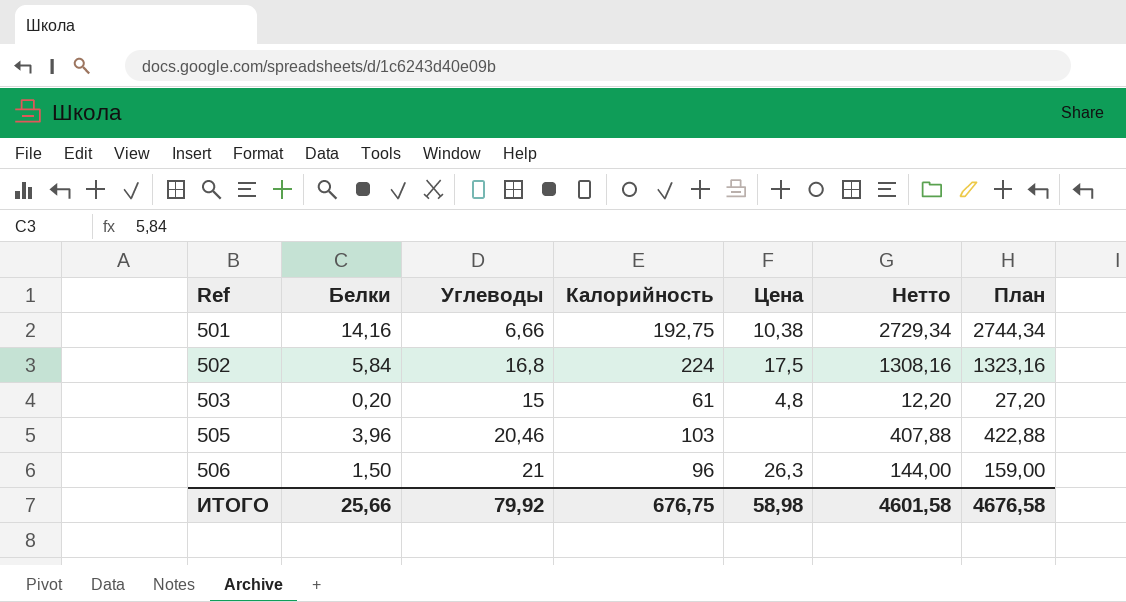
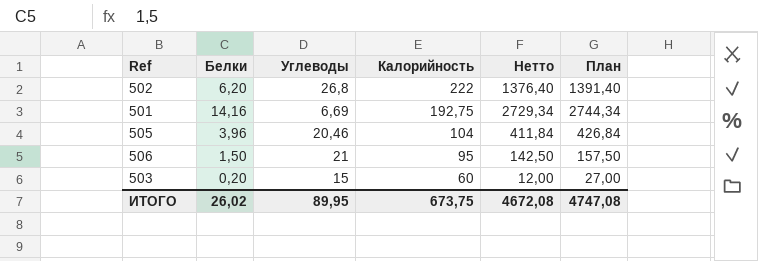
row order: Ref ascending -> Калорийность descending
column Цена | position: 5 -> none
502 | Белки: 5,84 -> 6,20
502 | Углеводы: 16,8 -> 26,8
502 | Калорийность: 224 -> 222
502 | Нетто: 1308,16 -> 1376,40
502 | План: 1323,16 -> 1391,40
501 | Углеводы: 6,66 -> 6,69
505 | Калорийность: 103 -> 104
505 | Нетто: 407,88 -> 411,84
505 | План: 422,88 -> 426,84
506 | Калорийность: 96 -> 95
506 | Нетто: 144,00 -> 142,50
506 | План: 159,00 -> 157,50
503 | Калорийность: 61 -> 60
503 | Нетто: 12,20 -> 12,00
503 | План: 27,20 -> 27,00
ИТОГО | Белки: 25,66 -> 26,02
ИТОГО | Углеводы: 79,92 -> 89,95
ИТОГО | Калорийность: 676,75 -> 673,75
ИТОГО | Нетто: 4601,58 -> 4672,08
ИТОГО | План: 4676,58 -> 4747,08

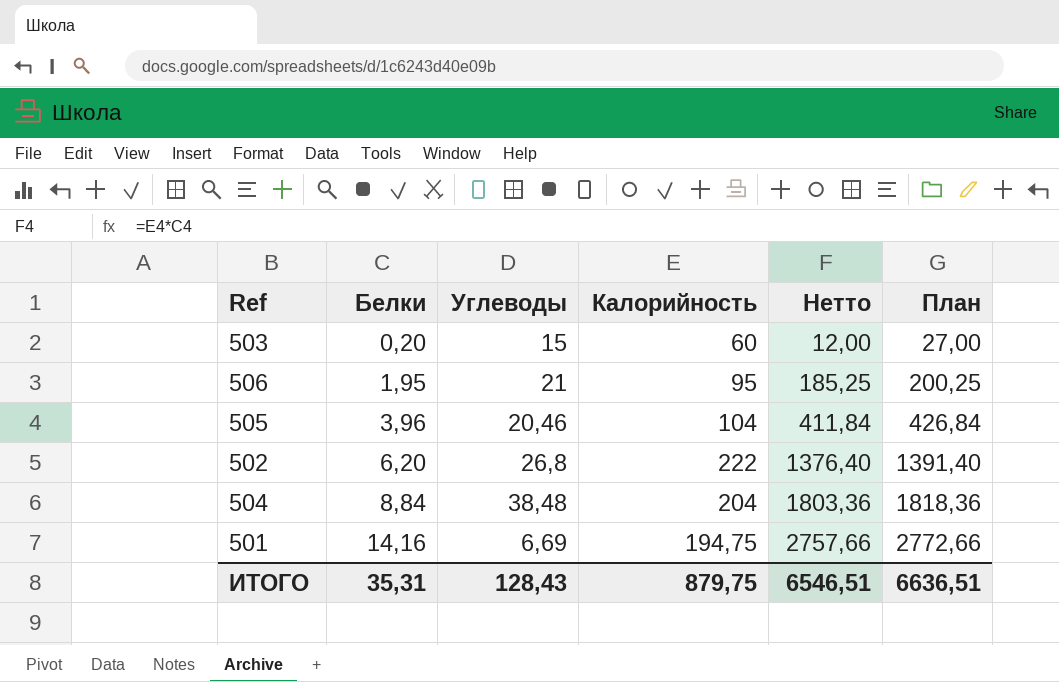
row order: Калорийность descending -> Белки ascending
506 | Белки: 1,50 -> 1,95
506 | Нетто: 142,50 -> 185,25
506 | План: 157,50 -> 200,25
row 504: none -> 8,84 | 38,48 | 204 | 1803,36 | 1818,36
501 | Калорийность: 192,75 -> 194,75
501 | Нетто: 2729,34 -> 2757,66
501 | План: 2744,34 -> 2772,66
ИТОГО | Белки: 26,02 -> 35,31
ИТОГО | Углеводы: 89,95 -> 128,43
ИТОГО | Калорийность: 673,75 -> 879,75
ИТОГО | Нетто: 4672,08 -> 6546,51
ИТОГО | План: 4747,08 -> 6636,51

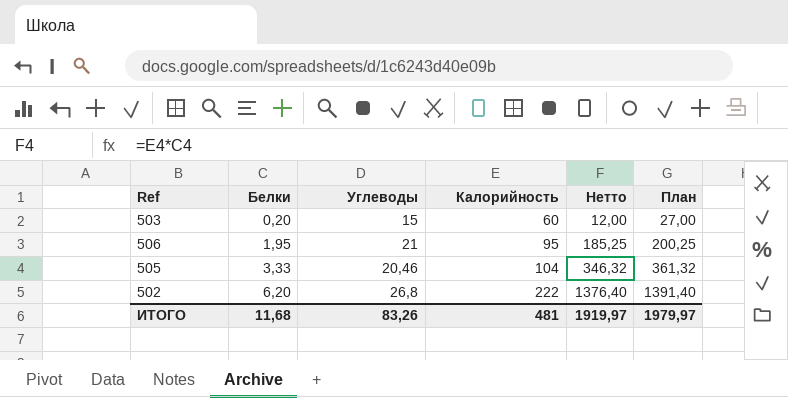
row 504: 8,84 | 38,48 | 204 | 1803,36 | 1818,36 -> none
row 501: 14,16 | 6,69 | 194,75 | 2757,66 | 2772,66 -> none
505 | Белки: 3,96 -> 3,33
505 | Нетто: 411,84 -> 346,32
505 | План: 426,84 -> 361,32
ИТОГО | Белки: 35,31 -> 11,68
ИТОГО | Углеводы: 128,43 -> 83,26
ИТОГО | Калорийность: 879,75 -> 481
ИТОГО | Нетто: 6546,51 -> 1919,97
ИТОГО | План: 6636,51 -> 1979,97

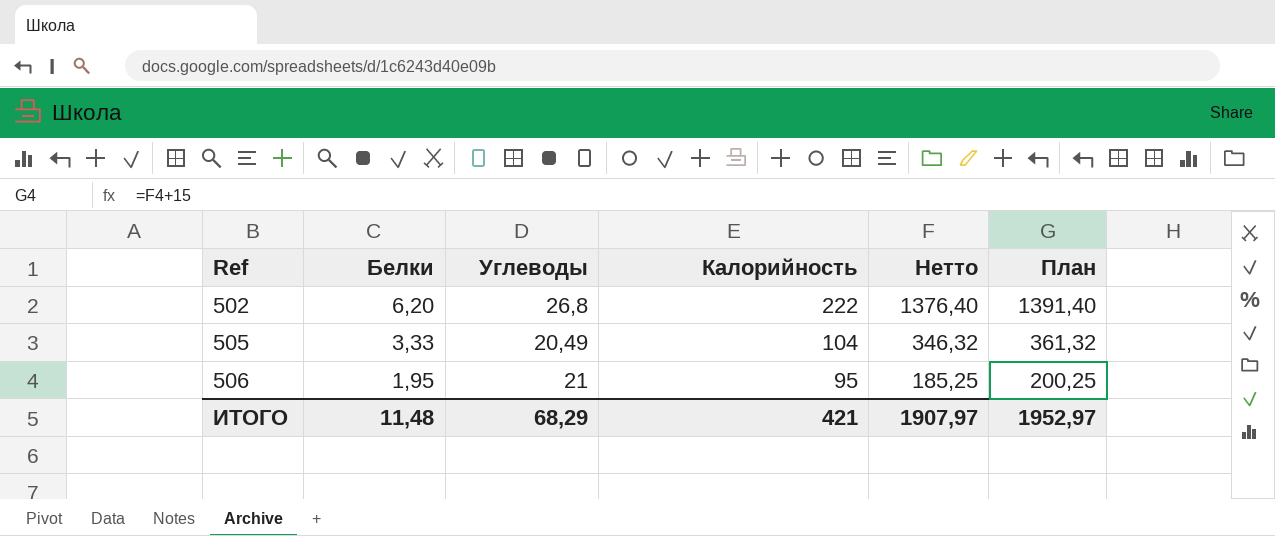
row order: Белки ascending -> Ref ascending
row 503: 0,20 | 15 | 60 | 12,00 | 27,00 -> none
505 | Углеводы: 20,46 -> 20,49
ИТОГО | Белки: 11,68 -> 11,48
ИТОГО | Углеводы: 83,26 -> 68,29
ИТОГО | Калорийность: 481 -> 421
ИТОГО | Нетто: 1919,97 -> 1907,97
ИТОГО | План: 1979,97 -> 1952,97

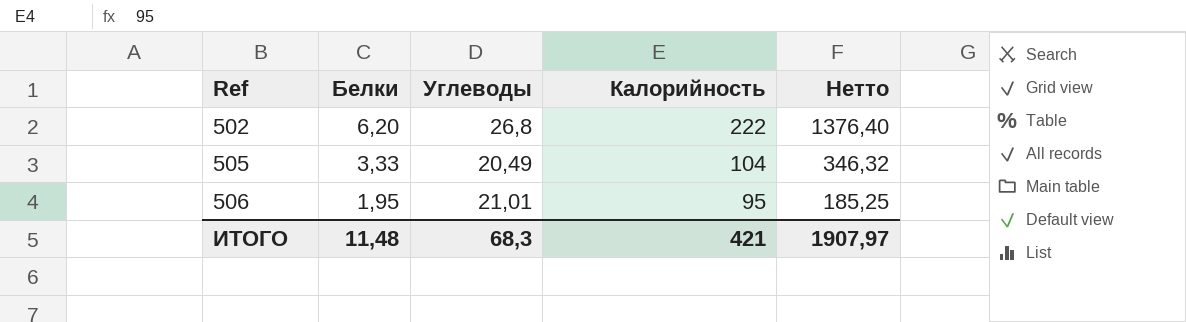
column План | formula: [Нетто] + 15 -> none
506 | Углеводы: 21 -> 21,01
ИТОГО | Углеводы: 68,29 -> 68,3

